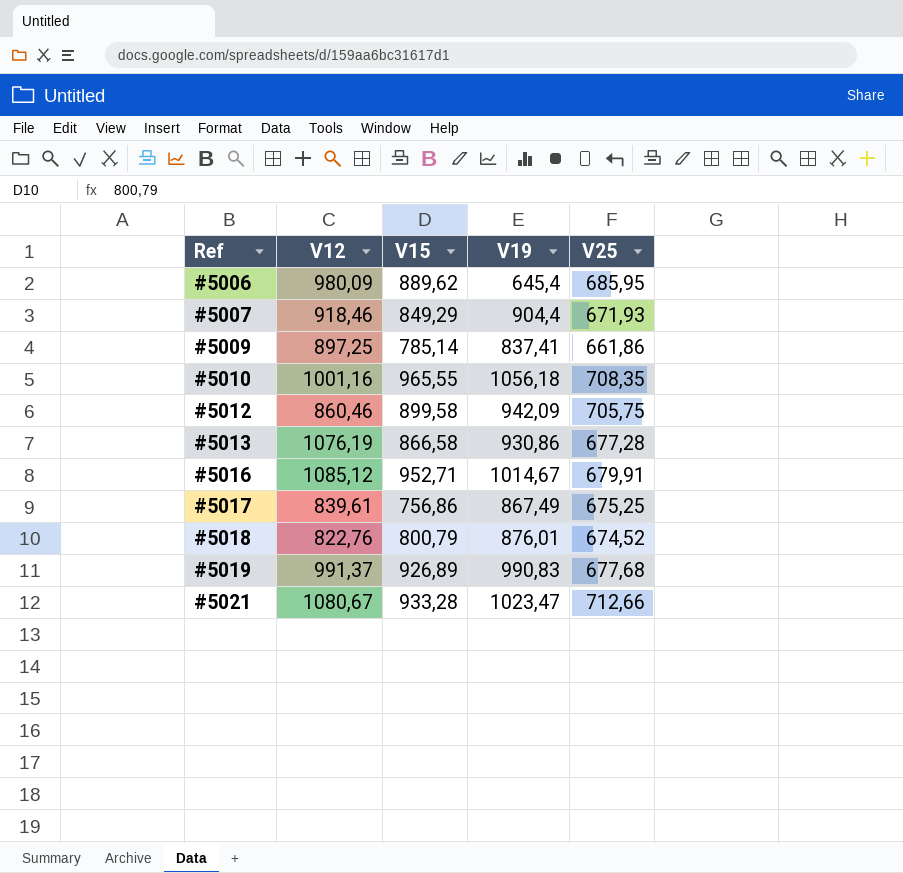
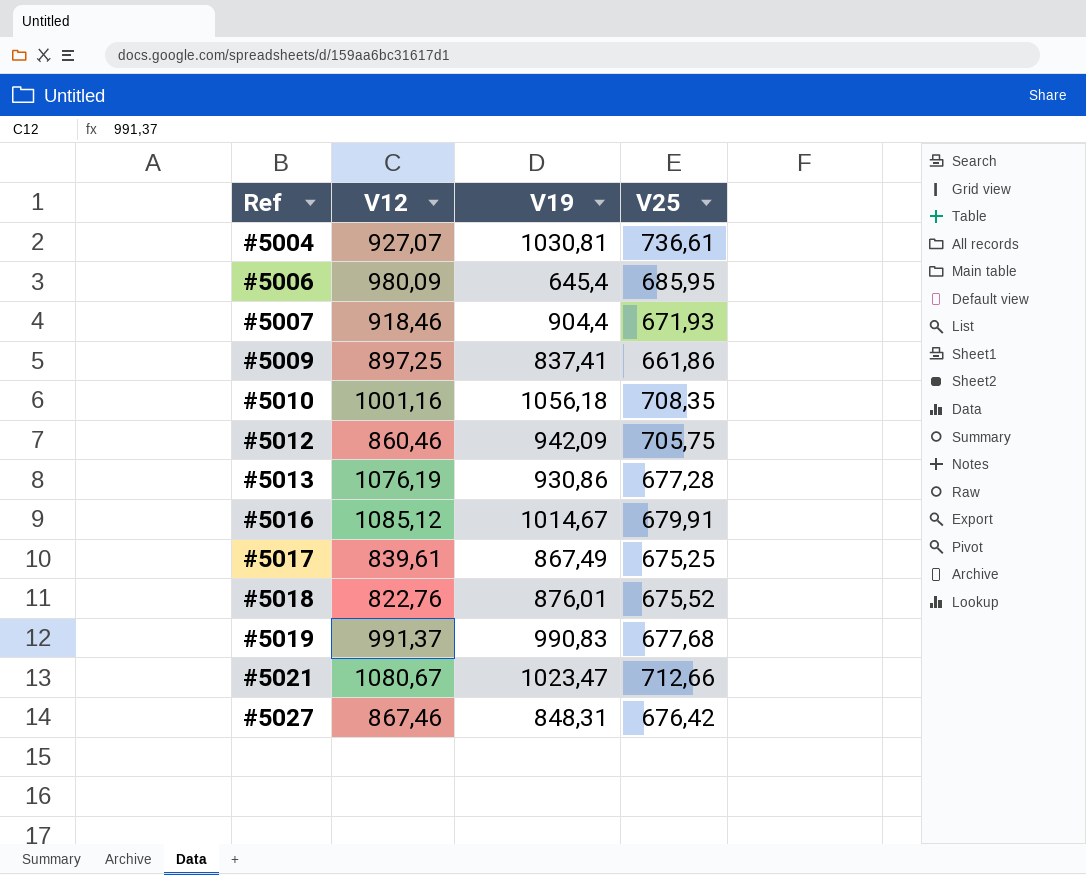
column V15 | position: 3 -> none
row #5004: none -> 927,07 | 1030,81 | 736,61
#5018 | V25: 674,52 -> 675,52
row #5027: none -> 867,46 | 848,31 | 676,42

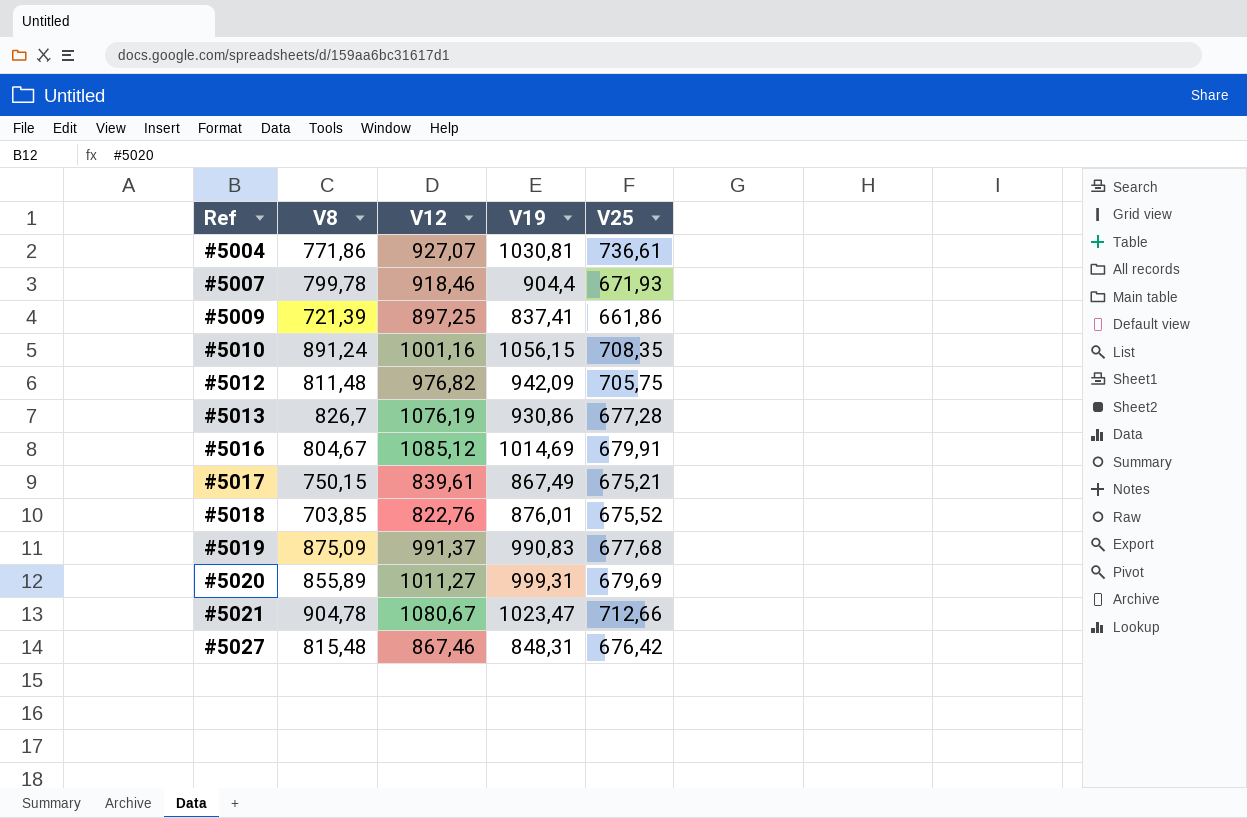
column V8 | position: none -> 2
row #5006: 980,09 | 645,4 | 685,95 -> none
#5010 | V19: 1056,18 -> 1056,15
#5012 | V12: 860,46 -> 976,82
#5016 | V19: 1014,67 -> 1014,69
#5017 | V25: 675,25 -> 675,21
row #5020: none -> 855,89 | 1011,27 | 999,31 | 679,69

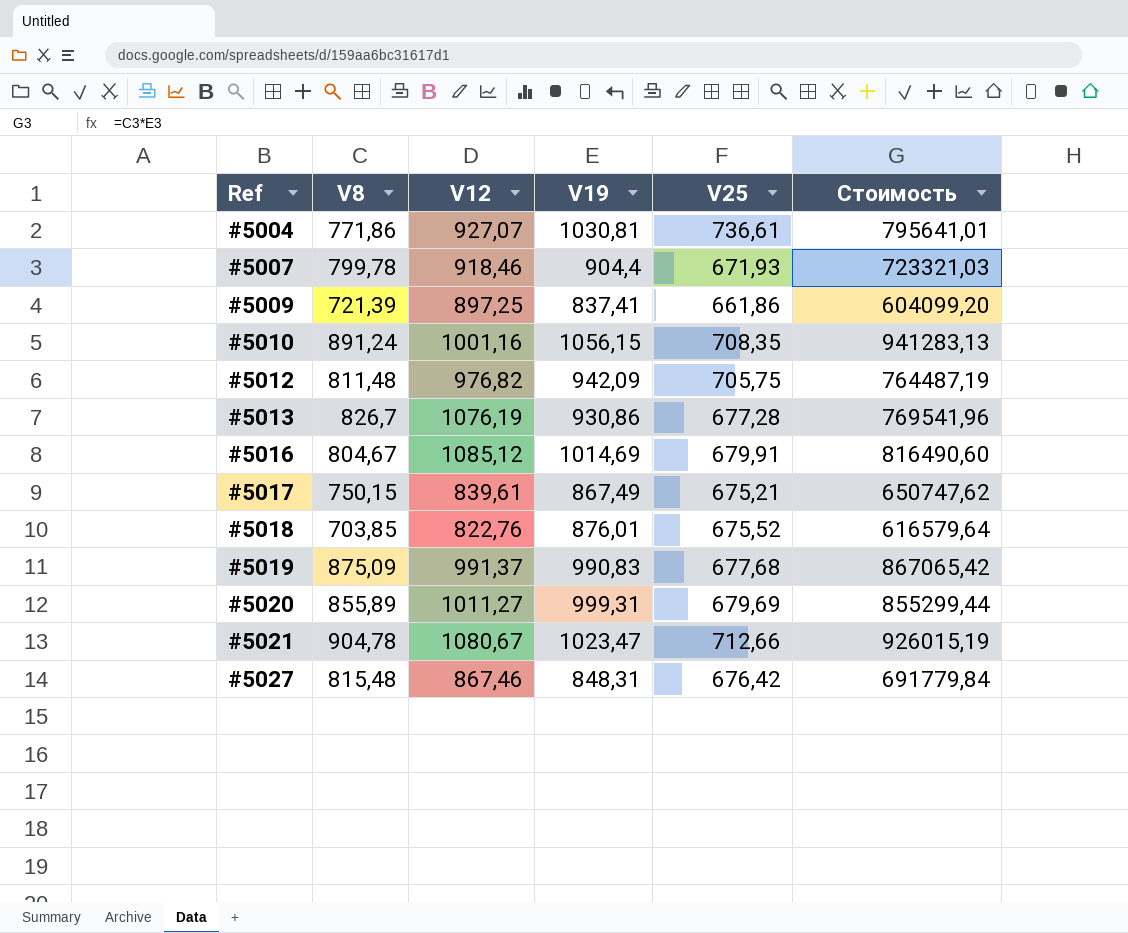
column Стоимость | formula: none -> [V8] * [V19]

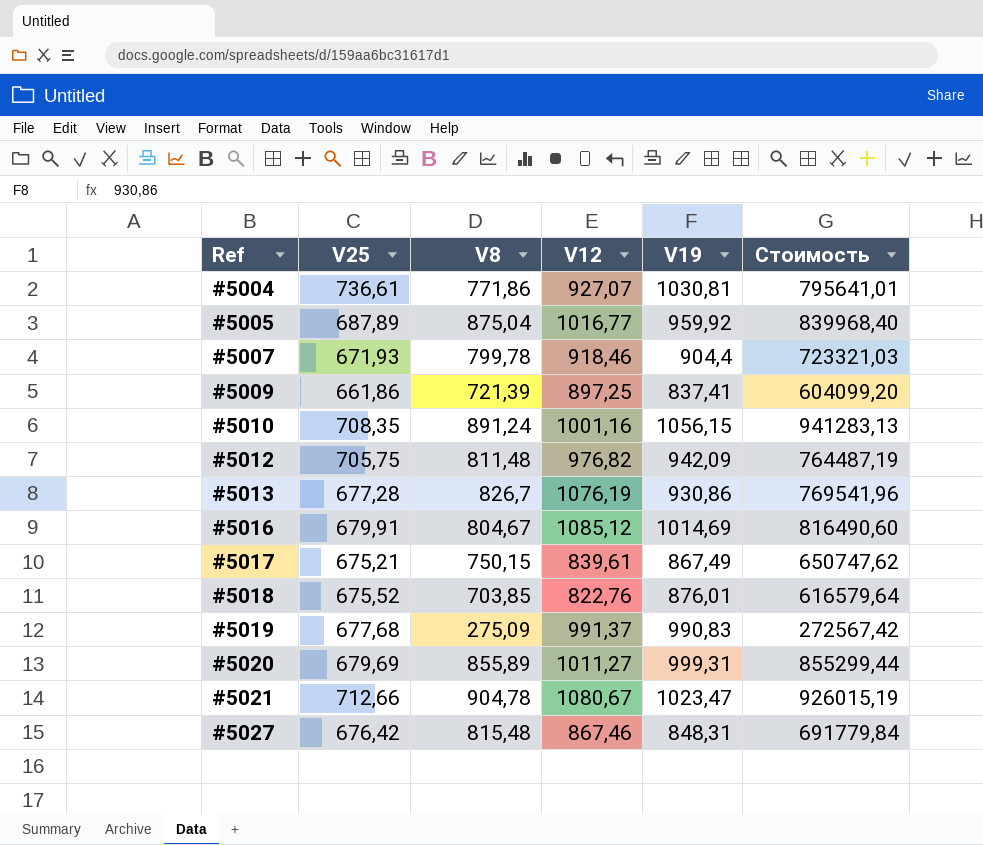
column V25 | position: 5 -> 2
row #5005: none -> 687,89 | 875,04 | 1016,77 | 959,92 | 839968,40
#5019 | V8: 875,09 -> 275,09
#5019 | Стоимость: 867065,42 -> 272567,42

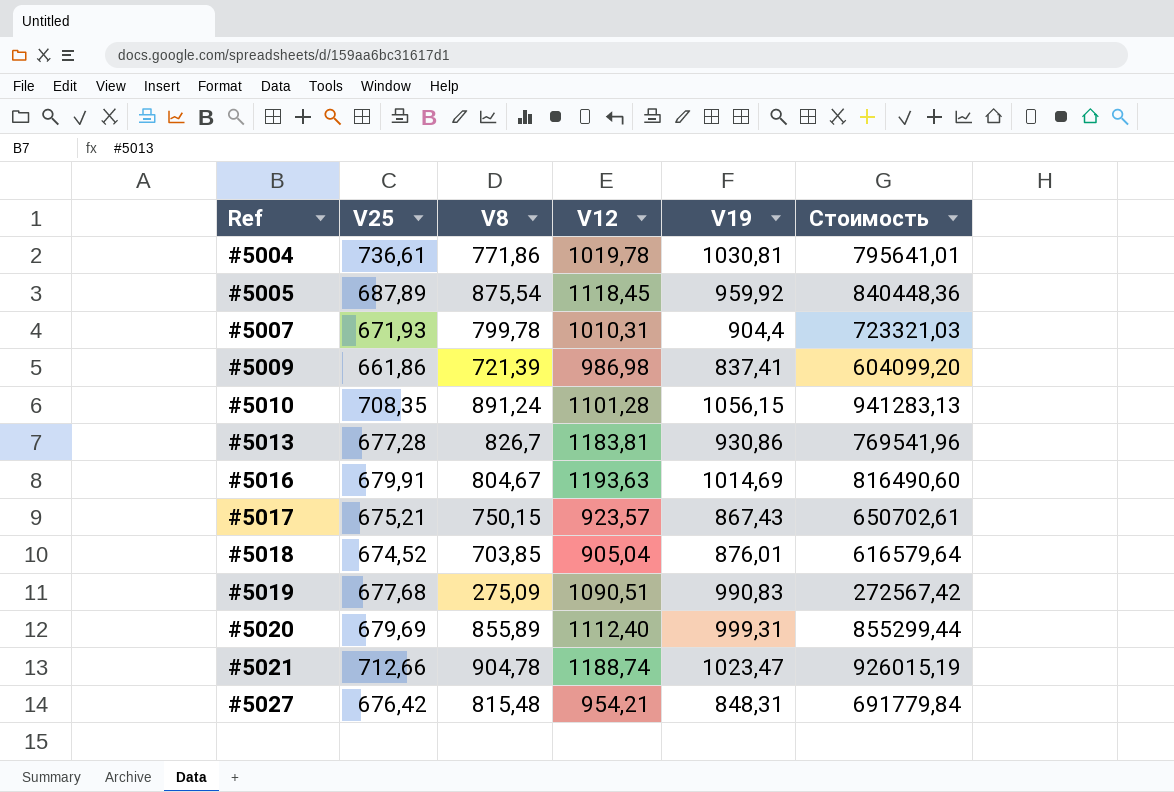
row #5012: 705,75 | 811,48 | 976,82 | 942,09 | 764487,19 -> none
#5004 | V12: 927,07 -> 1019,78
#5005 | V8: 875,04 -> 875,54
#5005 | V12: 1016,77 -> 1118,45
#5005 | Стоимость: 839968,40 -> 840448,36
#5007 | V12: 918,46 -> 1010,31
#5009 | V12: 897,25 -> 986,98
#5010 | V12: 1001,16 -> 1101,28
#5013 | V12: 1076,19 -> 1183,81
#5016 | V12: 1085,12 -> 1193,63
#5017 | V12: 839,61 -> 923,57
#5017 | V19: 867,49 -> 867,43
#5017 | Стоимость: 650747,62 -> 650702,61
#5018 | V25: 675,52 -> 674,52
#5018 | V12: 822,76 -> 905,04
#5019 | V12: 991,37 -> 1090,51
#5020 | V12: 1011,27 -> 1112,40
#5021 | V12: 1080,67 -> 1188,74
#5027 | V12: 867,46 -> 954,21

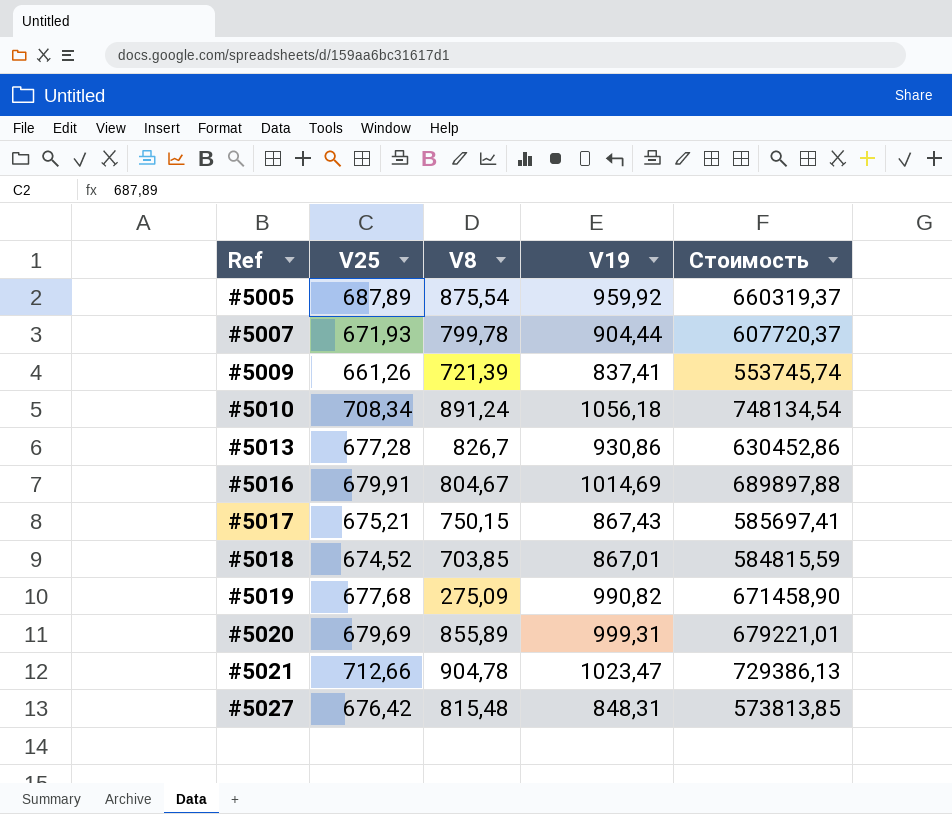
column V12 | position: 4 -> none
column Стоимость | formula: [V8] * [V19] -> [V25] * [V19]
row #5004: 736,61 | 771,86 | 1019,78 | 1030,81 | 795641,01 -> none
#5007 | V19: 904,4 -> 904,44
#5009 | V25: 661,86 -> 661,26
#5010 | V25: 708,35 -> 708,34
#5010 | V19: 1056,15 -> 1056,18
#5018 | V19: 876,01 -> 867,01
#5019 | V19: 990,83 -> 990,82

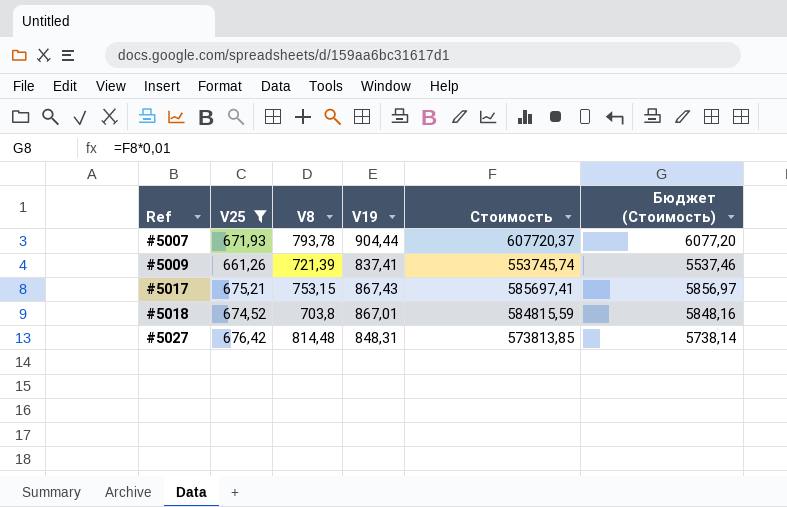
filter: none -> V25 <= 676,42
column Бюджет (Стоимость) | formula: none -> [Стоимость] * 0,01
#5007 | V8: 799,78 -> 793,78
#5017 | V8: 750,15 -> 753,15
#5018 | V8: 703,85 -> 703,8
#5027 | V8: 815,48 -> 814,48

